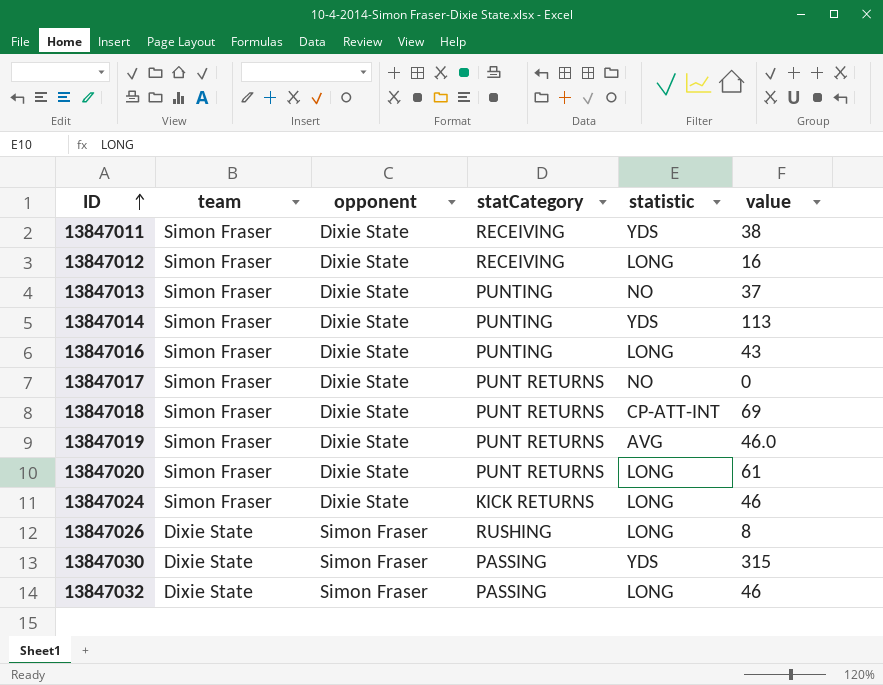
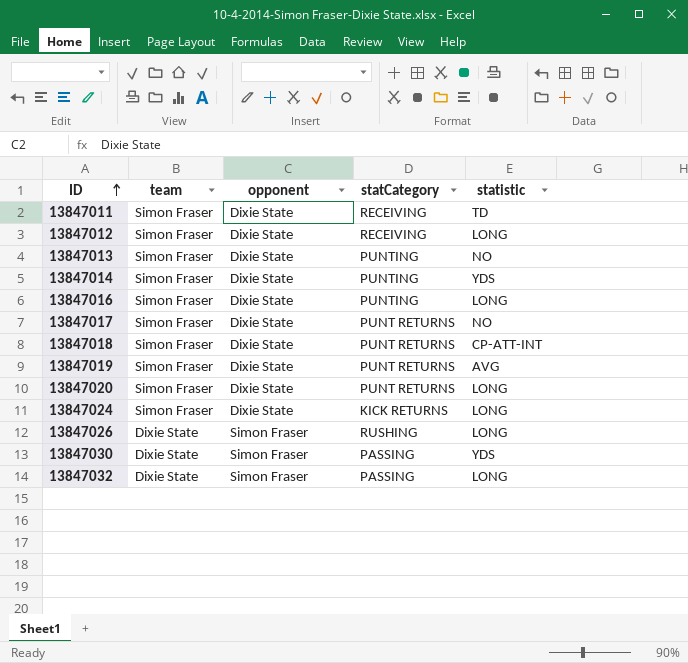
column value | position: 6 -> none
13847011 | statistic: YDS -> TD

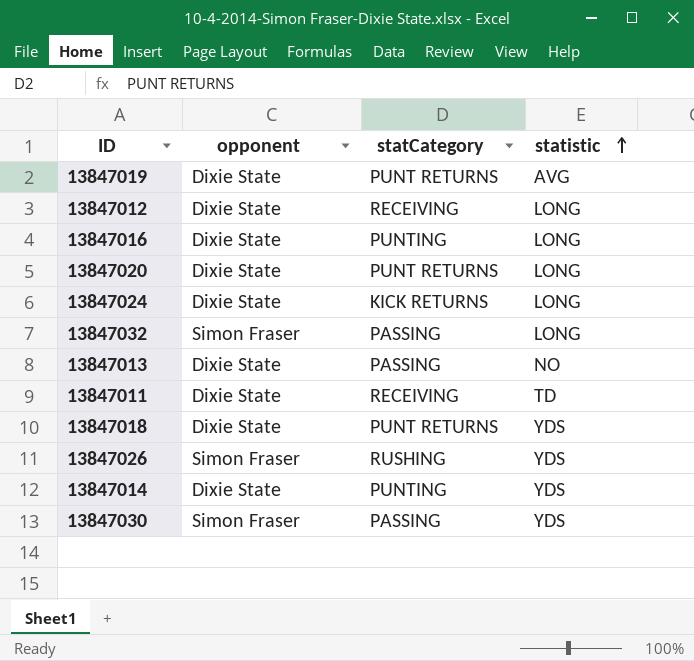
row order: ID ascending -> statistic ascending
column team | position: 2 -> none
row 13847017: Simon Fraser | Dixie State | PUNT RETURNS | NO -> none
13847013 | statCategory: PUNTING -> PASSING
13847018 | statistic: CP-ATT-INT -> YDS
13847026 | statistic: LONG -> YDS

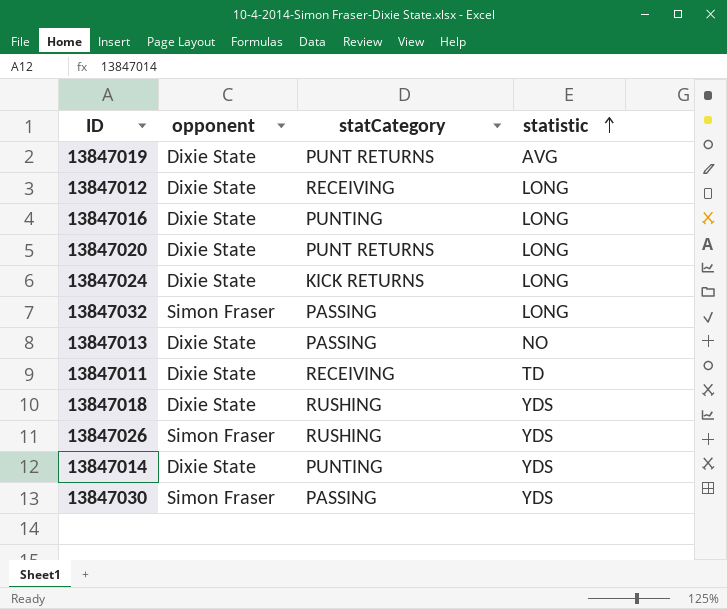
13847018 | statCategory: PUNT RETURNS -> RUSHING

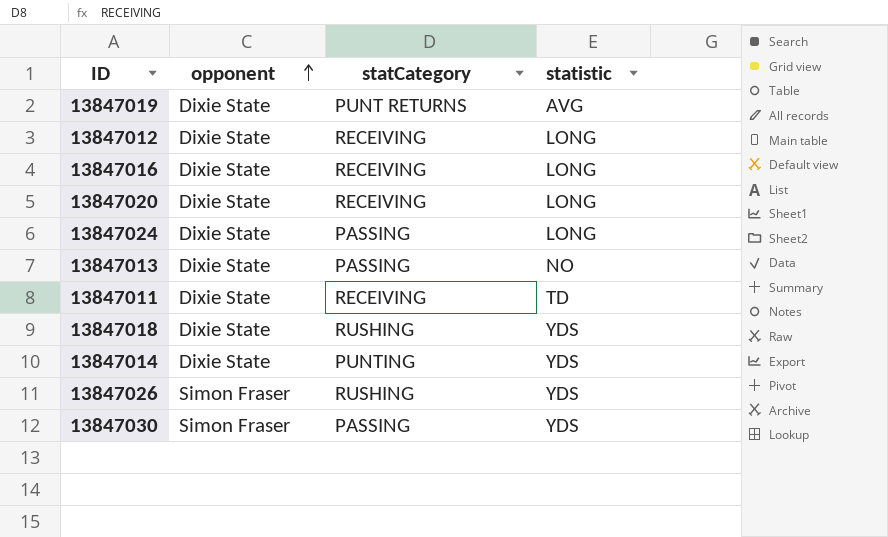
row order: statistic ascending -> opponent ascending
row 13847032: Simon Fraser | PASSING | LONG -> none
13847016 | statCategory: PUNTING -> RECEIVING
13847020 | statCategory: PUNT RETURNS -> RECEIVING
13847024 | statCategory: KICK RETURNS -> PASSING

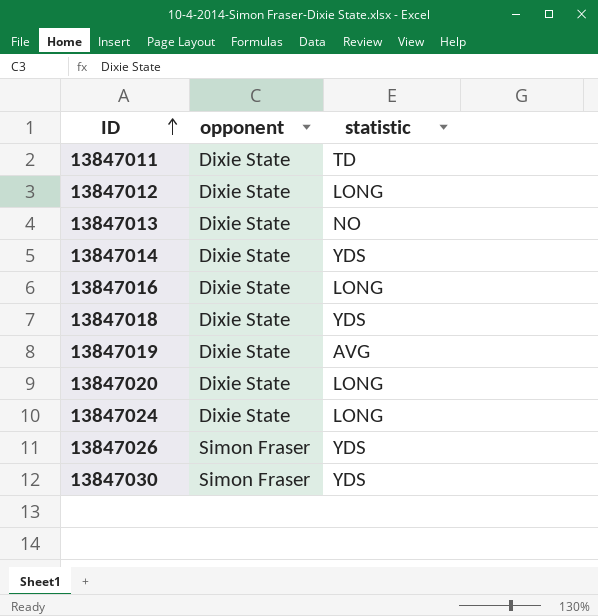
row order: opponent ascending -> ID ascending
column statCategory | position: 3 -> none

